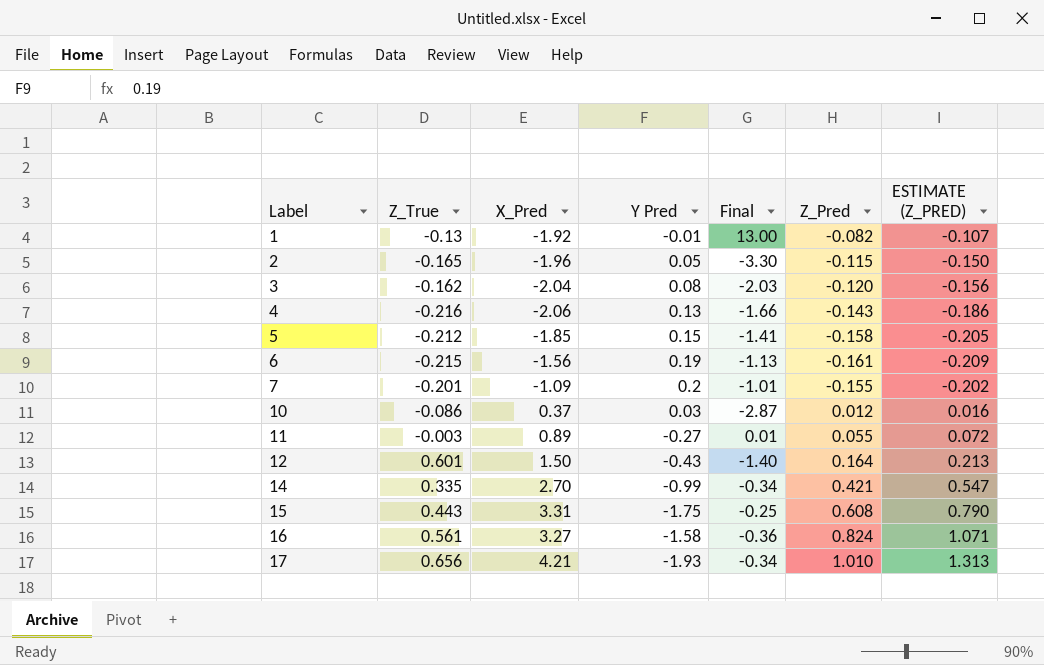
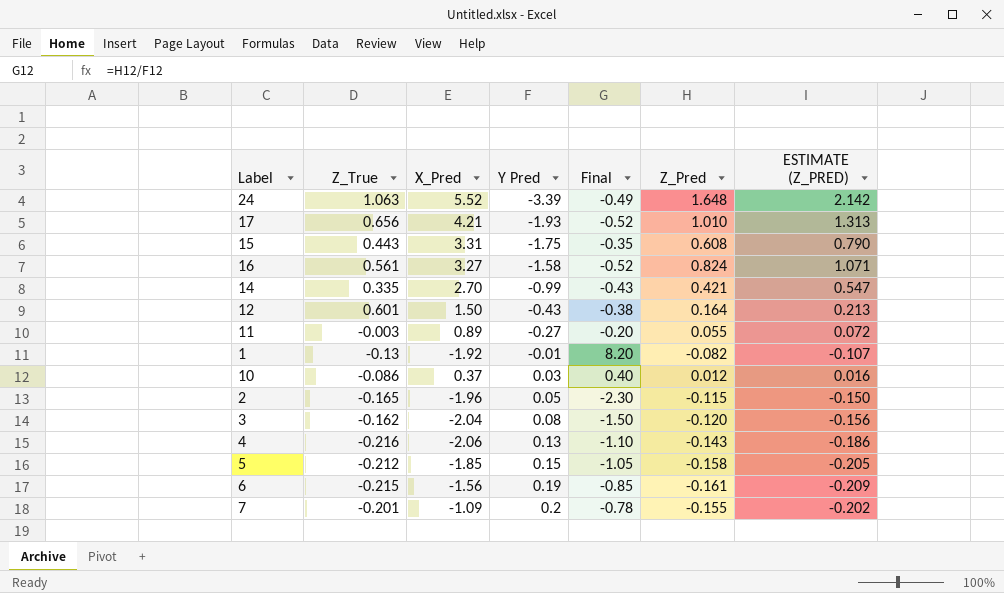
row order: Label ascending -> Y Pred ascending
column Final | formula: [Z_True] / [Y Pred] -> [Z_Pred] / [Y Pred]
row 24: none -> 1.063 | 5.52 | -3.39 | -0.49 | 1.648 | 2.142

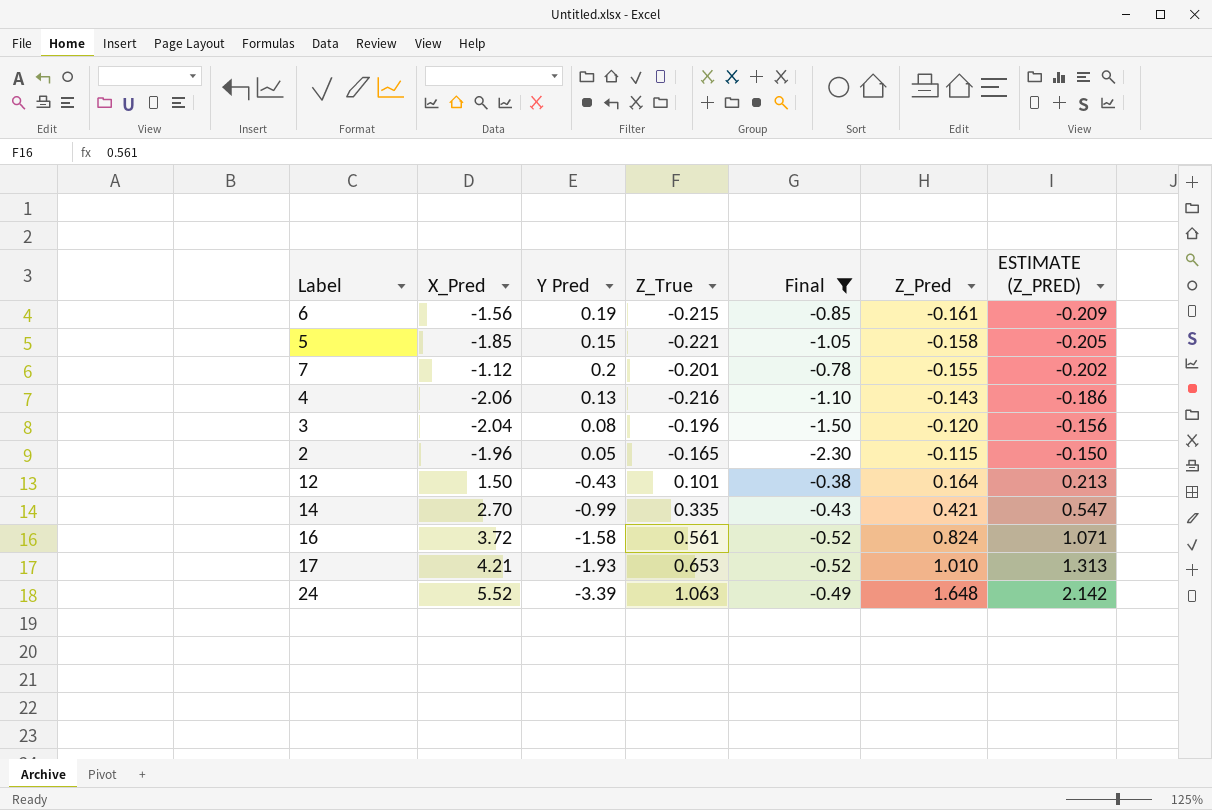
filter: none -> Final <= -0.38
row order: Y Pred ascending -> Z_Pred ascending
column Z_True | position: 2 -> 4
5 | Z_True: -0.212 -> -0.221
7 | X_Pred: -1.09 -> -1.12
3 | Z_True: -0.162 -> -0.196
12 | Z_True: 0.601 -> 0.101
16 | X_Pred: 3.27 -> 3.72
17 | Z_True: 0.656 -> 0.653

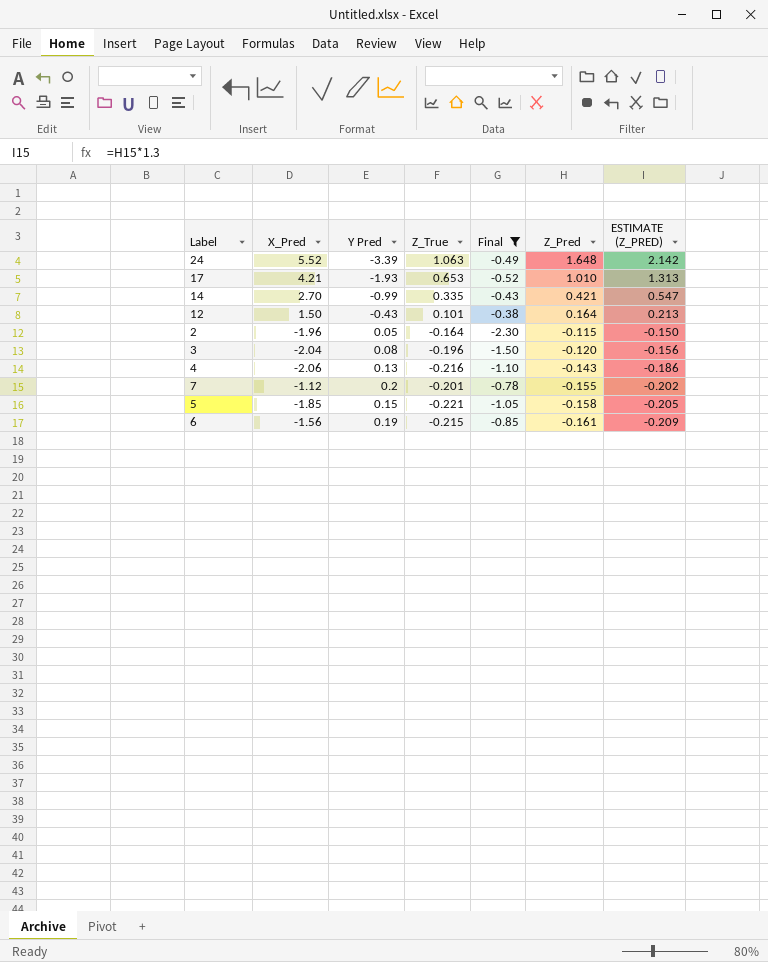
row order: Z_Pred ascending -> Z_Pred descending
row 16: 3.72 | -1.58 | 0.561 | -0.52 | 0.824 | 1.071 -> none
2 | Z_True: -0.165 -> -0.164

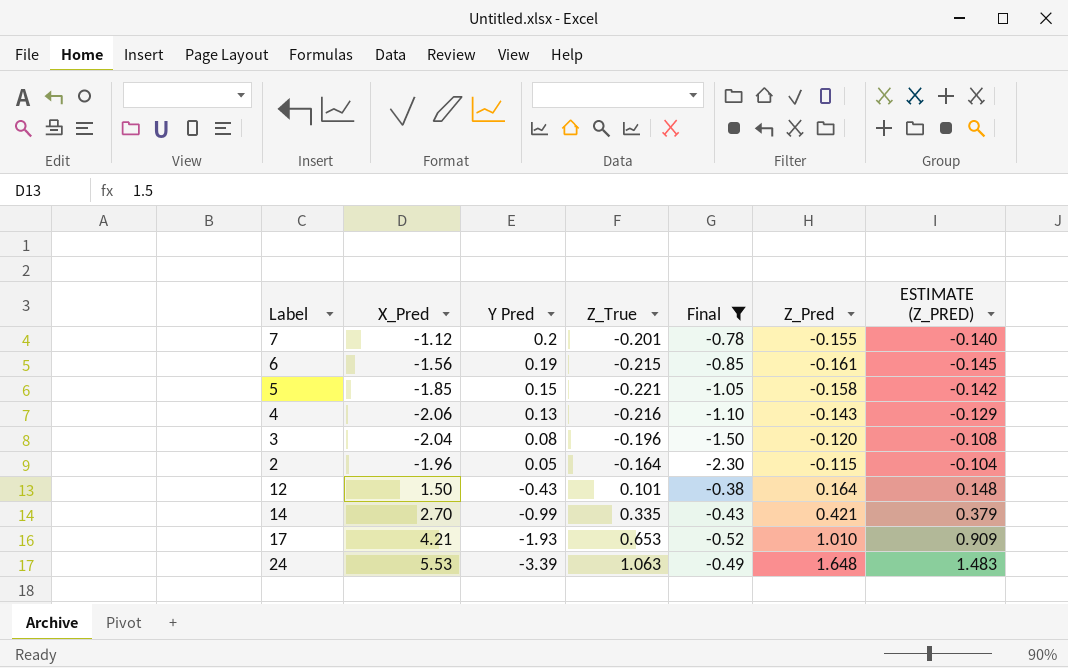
row order: Z_Pred descending -> Y Pred descending
column ESTIMATE (Z_PRED) | formula: [Z_Pred] * 1.3 -> [Z_Pred] * 0.9
24 | X_Pred: 5.52 -> 5.53

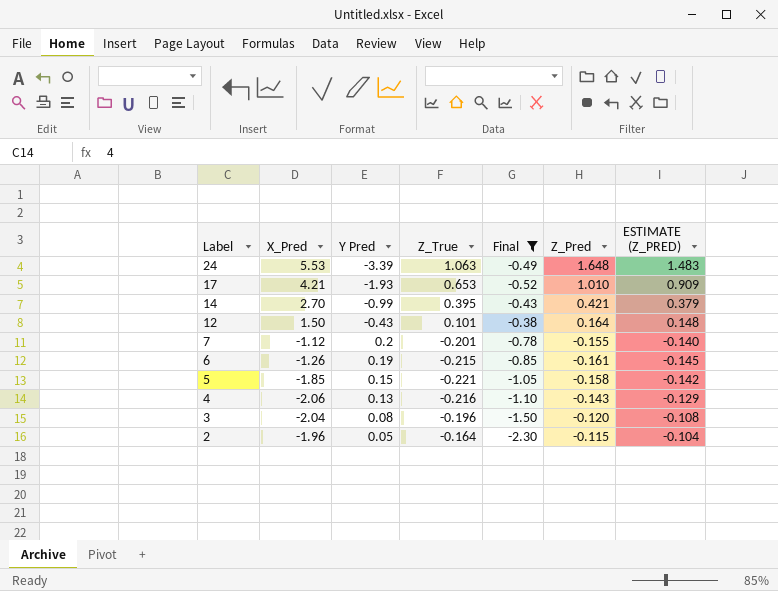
row order: Y Pred descending -> Label descending
14 | Z_True: 0.335 -> 0.395
6 | X_Pred: -1.56 -> -1.26

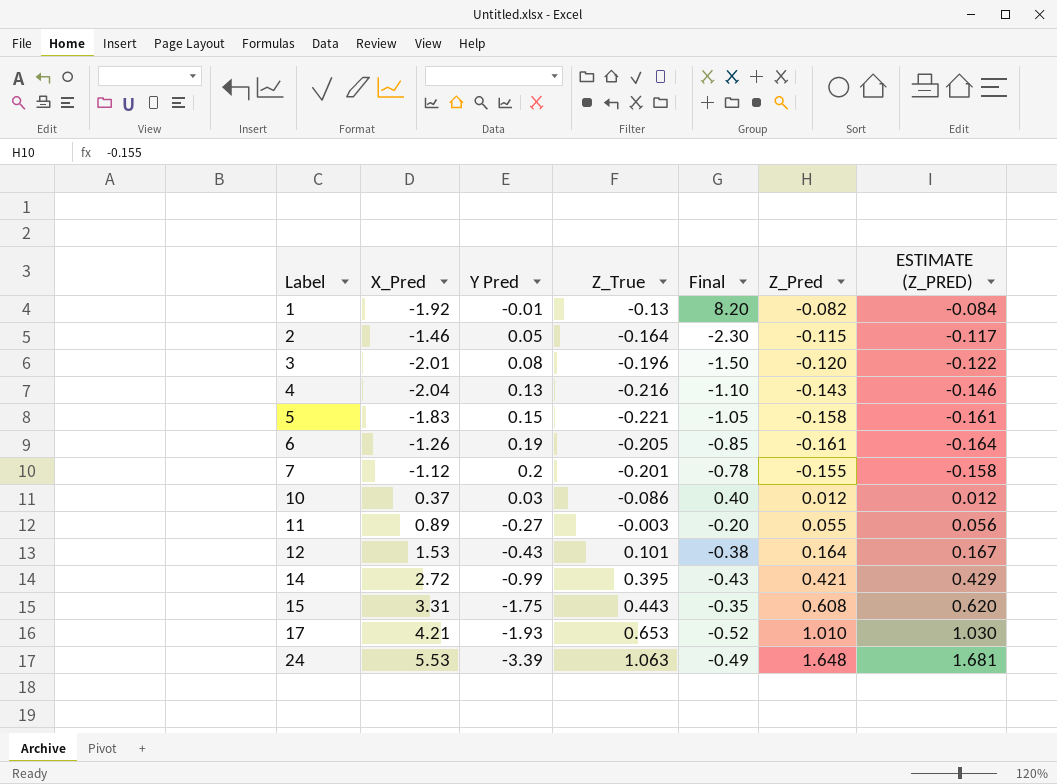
filter: Final <= -0.38 -> none
row order: Label descending -> Label ascending
column ESTIMATE (Z_PRED) | formula: [Z_Pred] * 0.9 -> [Z_Pred] * 1.02
2 | X_Pred: -1.96 -> -1.46
3 | X_Pred: -2.04 -> -2.01
4 | X_Pred: -2.06 -> -2.04
5 | X_Pred: -1.85 -> -1.83
6 | Z_True: -0.215 -> -0.205
12 | X_Pred: 1.50 -> 1.53
14 | X_Pred: 2.70 -> 2.72

